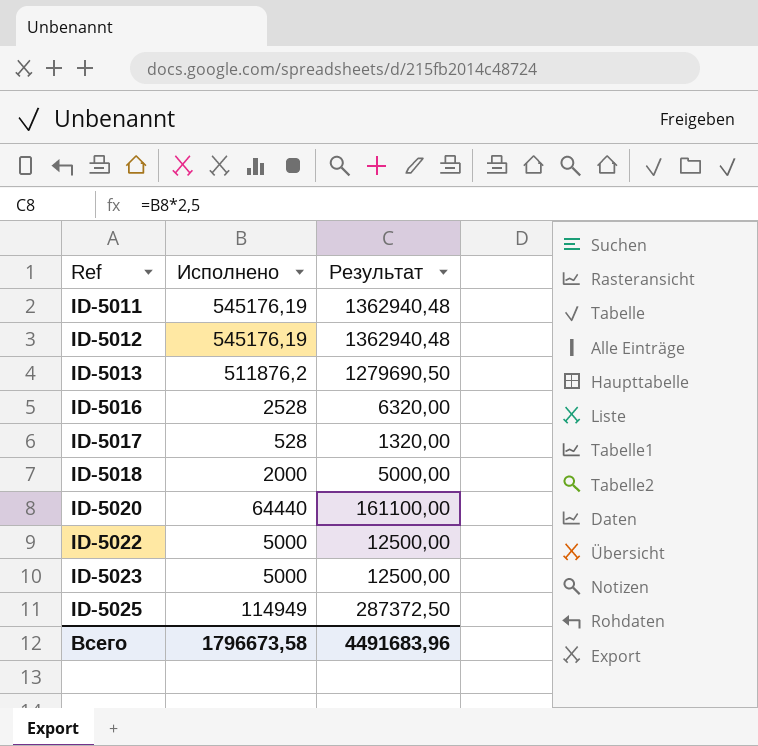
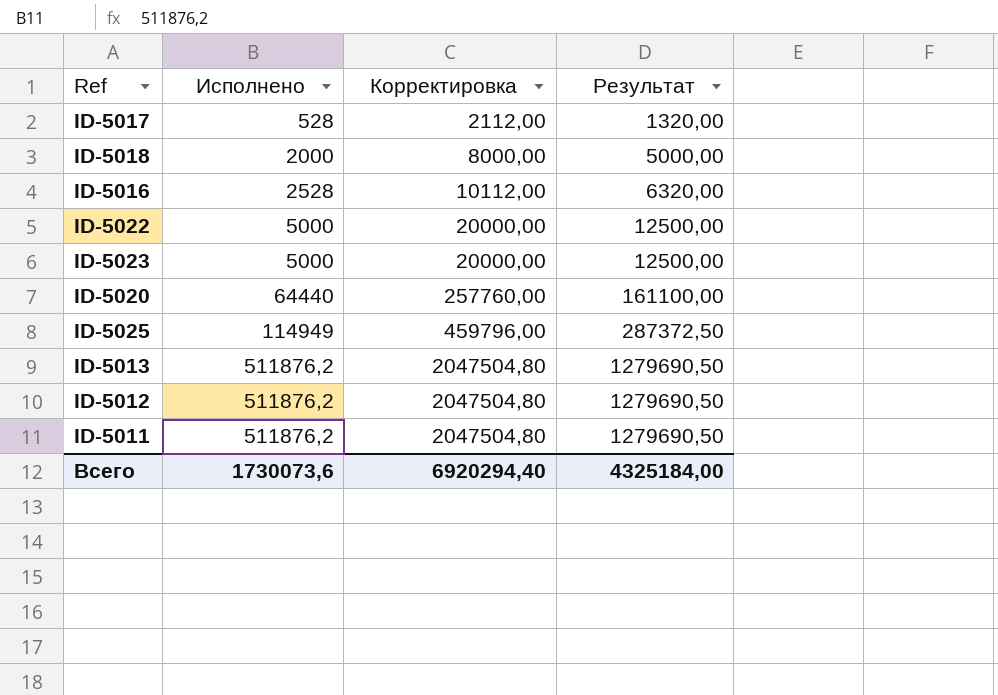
row order: Ref ascending -> Исполнено ascending
column Корректировка | formula: none -> [Исполнено] * 4
ID-5012 | Исполнено: 545176,19 -> 511876,2
ID-5012 | Результат: 1362940,48 -> 1279690,50
ID-5011 | Исполнено: 545176,19 -> 511876,2
ID-5011 | Результат: 1362940,48 -> 1279690,50
Всего | Исполнено: 1796673,58 -> 1730073,6
Всего | Результат: 4491683,96 -> 4325184,00

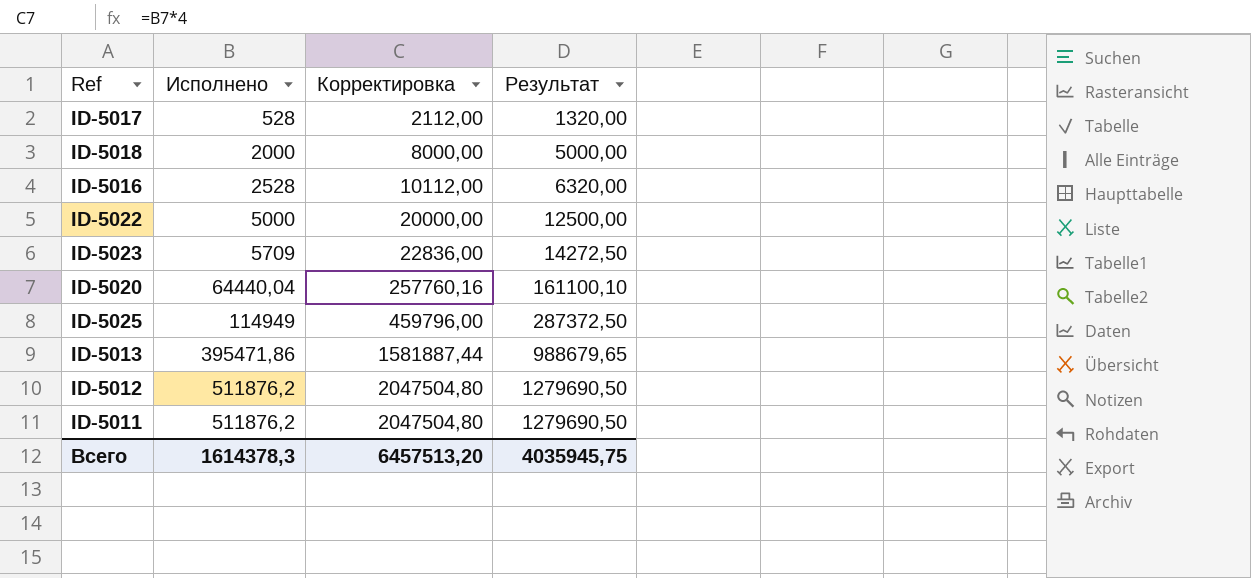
ID-5023 | Исполнено: 5000 -> 5709
ID-5023 | Корректировка: 20000,00 -> 22836,00
ID-5023 | Результат: 12500,00 -> 14272,50
ID-5020 | Исполнено: 64440 -> 64440,04
ID-5020 | Корректировка: 257760,00 -> 257760,16
ID-5020 | Результат: 161100,00 -> 161100,10
ID-5013 | Исполнено: 511876,2 -> 395471,86
ID-5013 | Корректировка: 2047504,80 -> 1581887,44
ID-5013 | Результат: 1279690,50 -> 988679,65
Всего | Исполнено: 1730073,6 -> 1614378,3
Всего | Корректировка: 6920294,40 -> 6457513,20
Всего | Результат: 4325184,00 -> 4035945,75

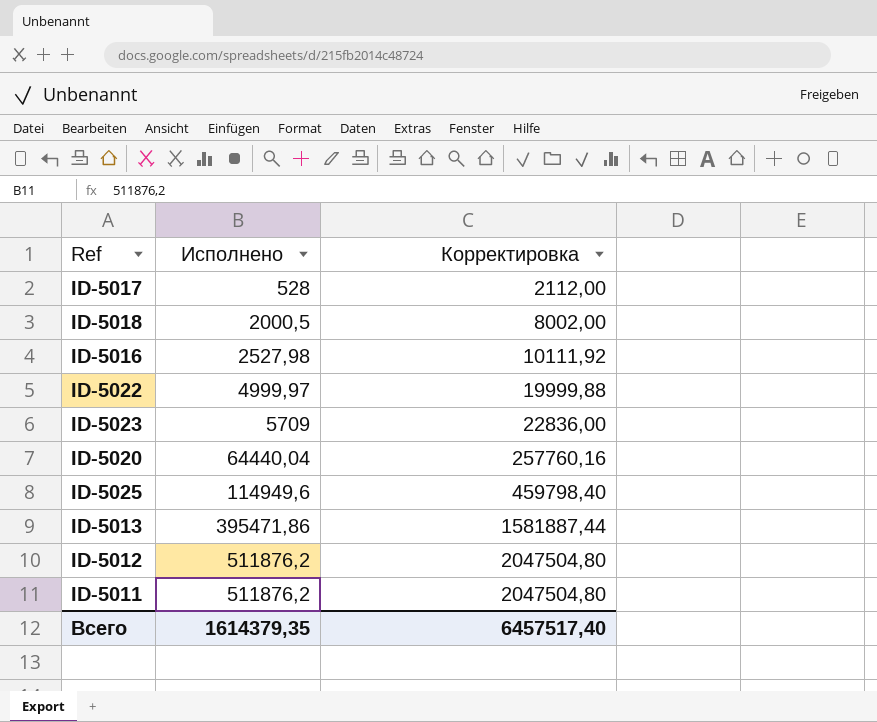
column Результат | formula: [Исполнено] * 2,5 -> none
ID-5018 | Исполнено: 2000 -> 2000,5
ID-5018 | Корректировка: 8000,00 -> 8002,00
ID-5016 | Исполнено: 2528 -> 2527,98
ID-5016 | Корректировка: 10112,00 -> 10111,92
ID-5022 | Исполнено: 5000 -> 4999,97
ID-5022 | Корректировка: 20000,00 -> 19999,88
ID-5025 | Исполнено: 114949 -> 114949,6
ID-5025 | Корректировка: 459796,00 -> 459798,40
Всего | Исполнено: 1614378,3 -> 1614379,35
Всего | Корректировка: 6457513,20 -> 6457517,40

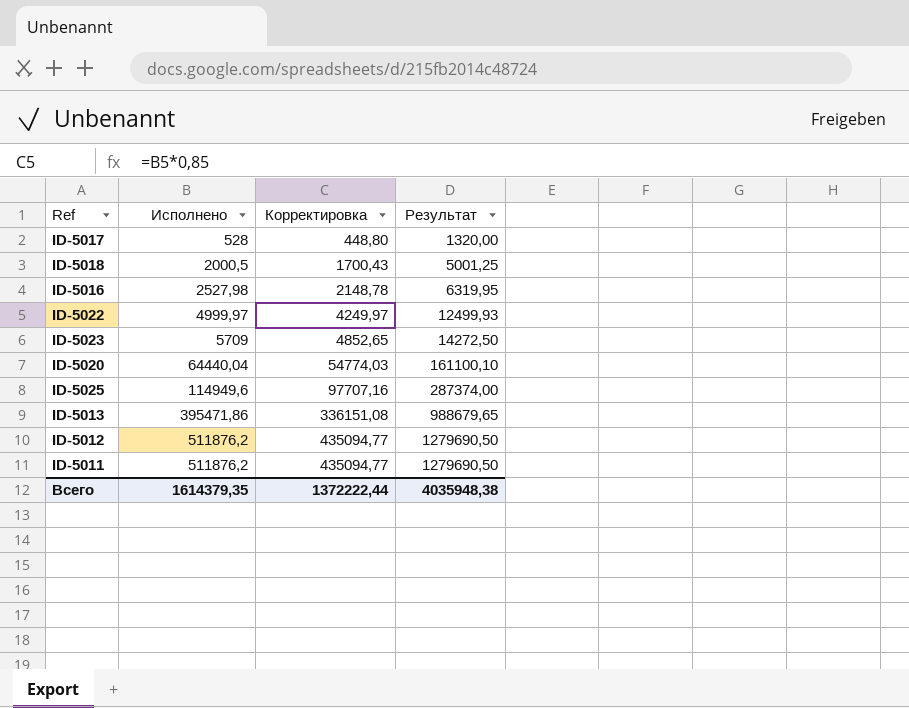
column Корректировка | formula: [Исполнено] * 4 -> [Исполнено] * 0,85
column Результат | formula: none -> [Исполнено] * 2,5
Всего | Корректировка: 6457517,40 -> 1372222,44

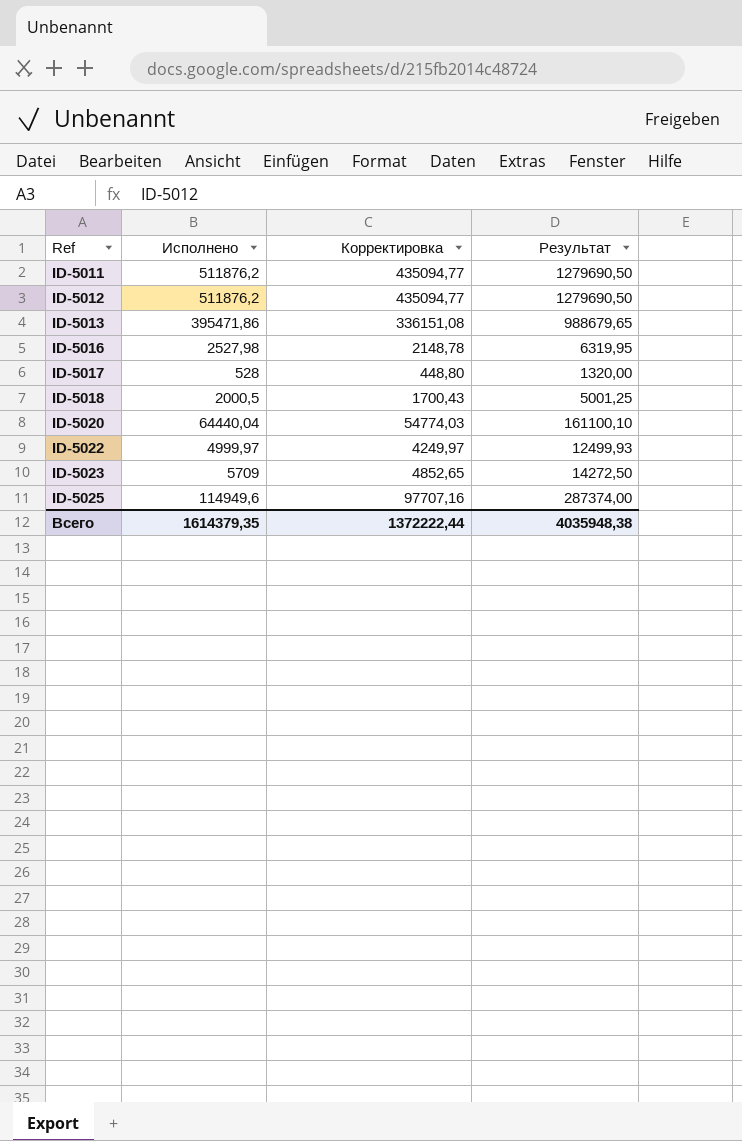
row order: Исполнено ascending -> Ref ascending

